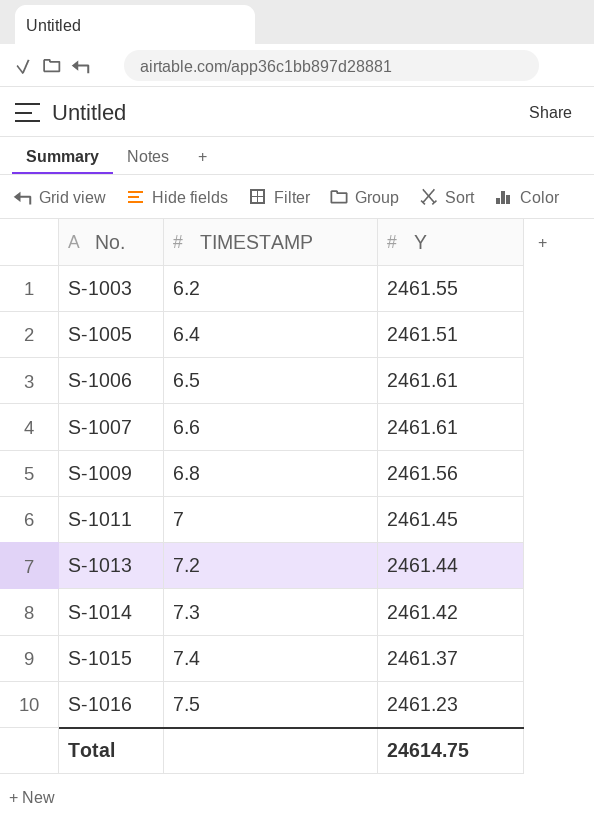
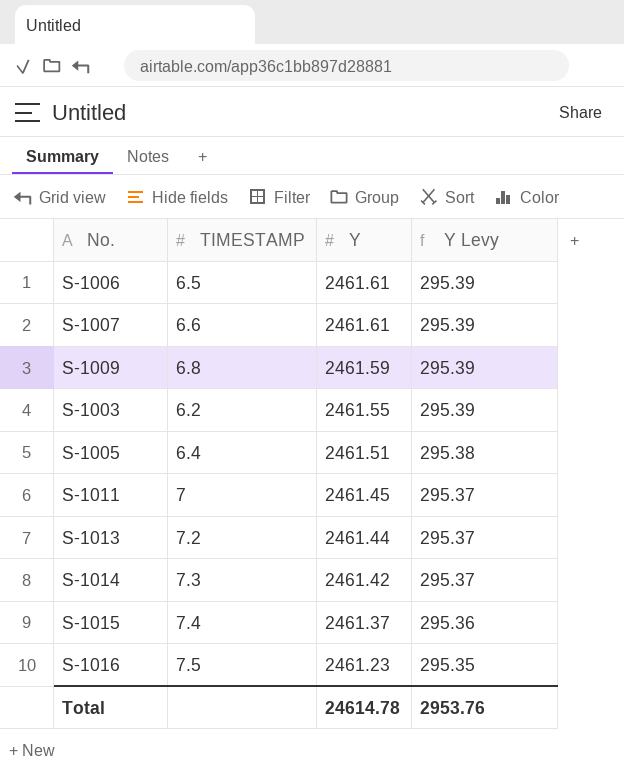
row order: No. ascending -> Y descending
column Y Levy | formula: none -> [Y] * 0.12
S-1009 | Y: 2461.56 -> 2461.59
Total | Y: 24614.75 -> 24614.78

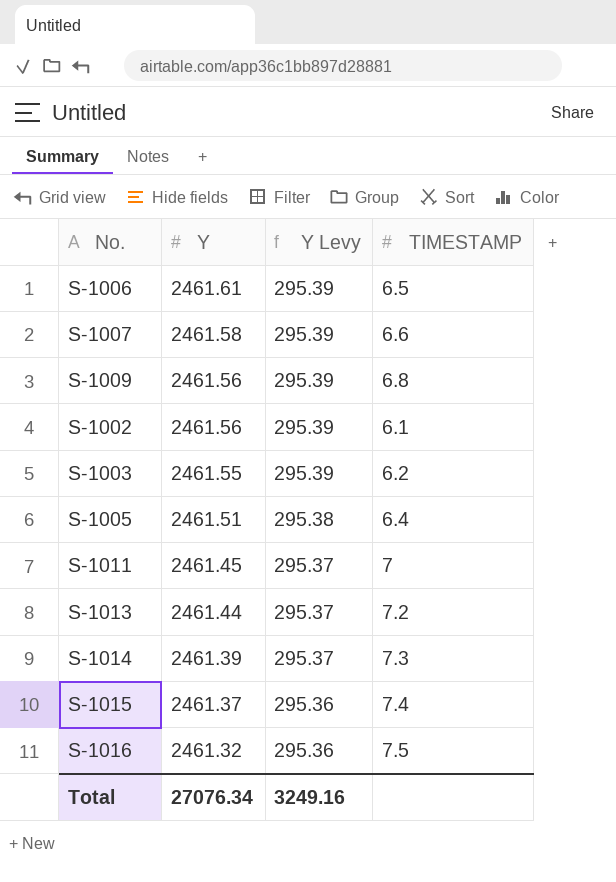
column TIMESTAMP | position: 2 -> 4
S-1007 | Y: 2461.61 -> 2461.58
S-1009 | Y: 2461.59 -> 2461.56
row S-1002: none -> 2461.56 | 295.39 | 6.1
S-1014 | Y: 2461.42 -> 2461.39
S-1016 | Y: 2461.23 -> 2461.32
S-1016 | Y Levy: 295.35 -> 295.36
Total | Y: 24614.78 -> 27076.34
Total | Y Levy: 2953.76 -> 3249.16

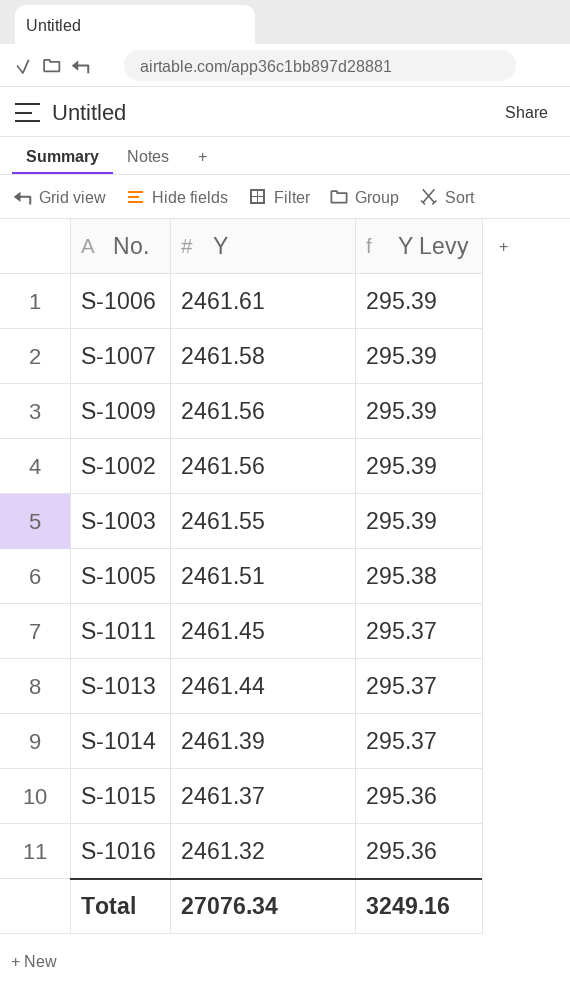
column TIMESTAMP | position: 4 -> none

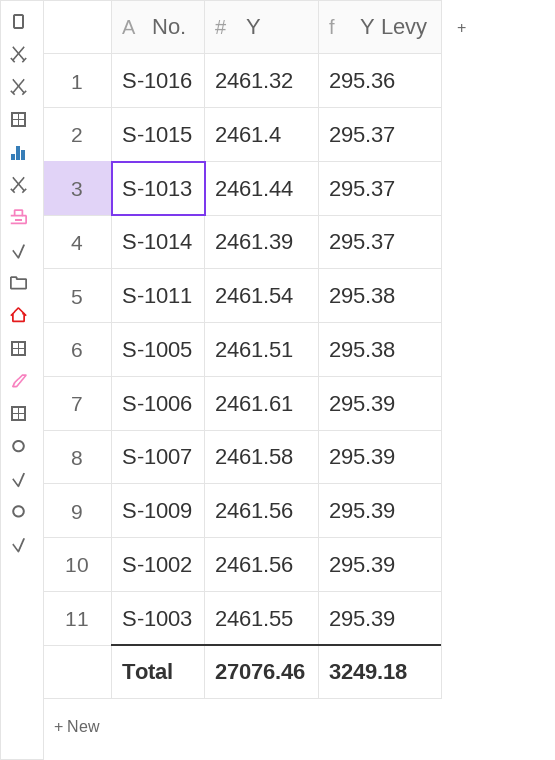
row order: Y descending -> Y Levy ascending
S-1015 | Y: 2461.37 -> 2461.4
S-1015 | Y Levy: 295.36 -> 295.37
S-1011 | Y: 2461.45 -> 2461.54
S-1011 | Y Levy: 295.37 -> 295.38
Total | Y: 27076.34 -> 27076.46
Total | Y Levy: 3249.16 -> 3249.18

